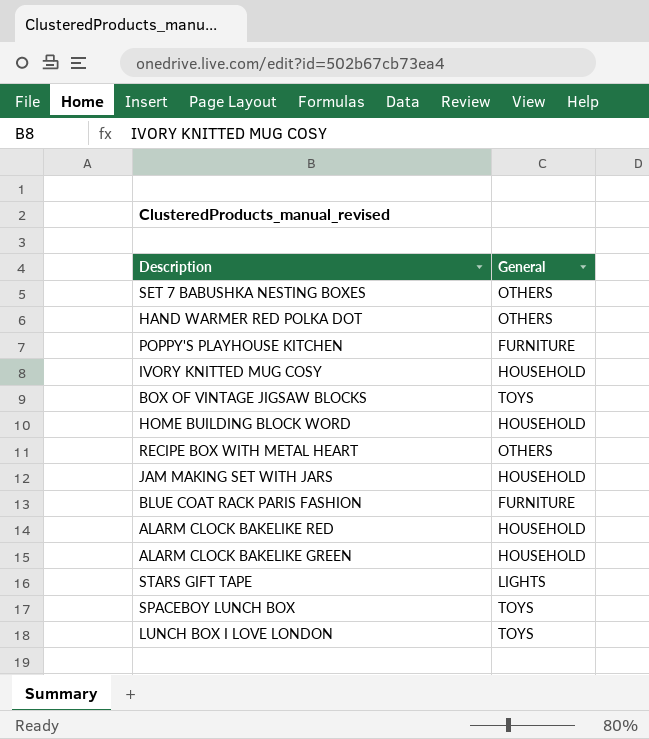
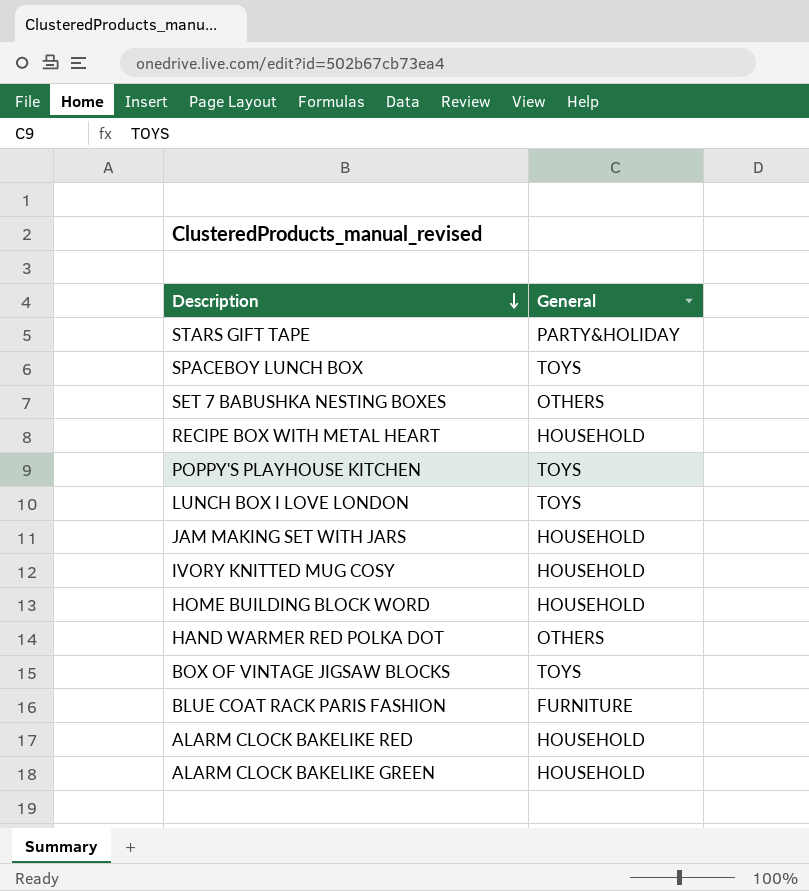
row order: none -> Description descending
STARS GIFT TAPE | General: LIGHTS -> PARTY&HOLIDAY
RECIPE BOX WITH METAL HEART | General: OTHERS -> HOUSEHOLD
POPPY'S PLAYHOUSE KITCHEN | General: FURNITURE -> TOYS

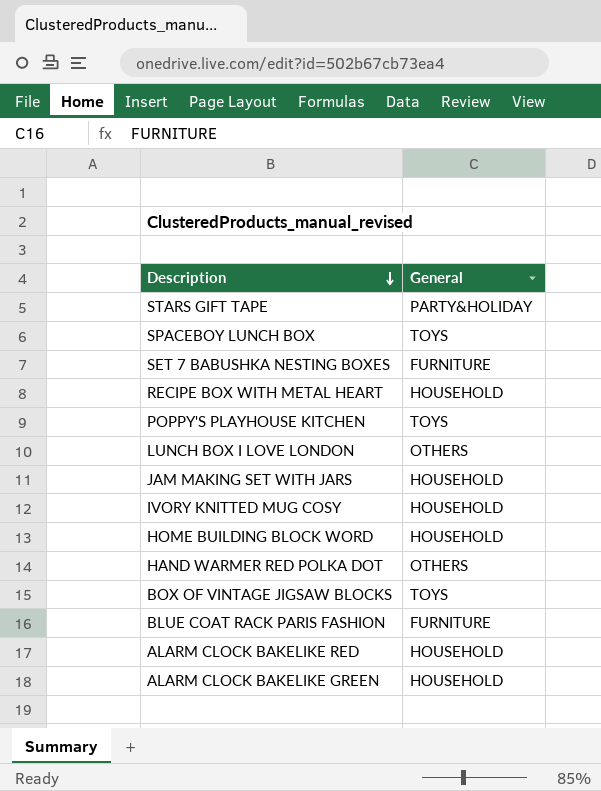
SET 7 BABUSHKA NESTING BOXES | General: OTHERS -> FURNITURE
LUNCH BOX I LOVE LONDON | General: TOYS -> OTHERS

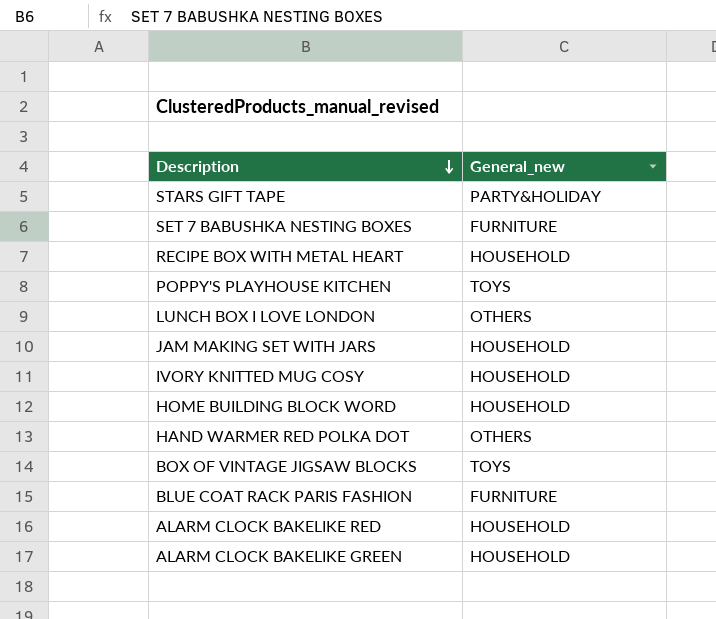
column name: General -> General_new
row SPACEBOY LUNCH BOX: TOYS -> none

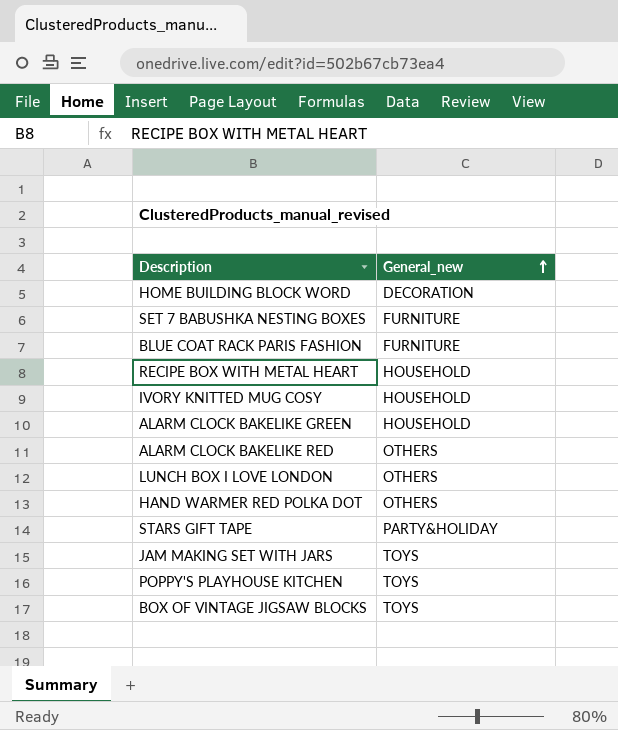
row order: Description descending -> General_new ascending
HOME BUILDING BLOCK WORD | General_new: HOUSEHOLD -> DECORATION
ALARM CLOCK BAKELIKE RED | General_new: HOUSEHOLD -> OTHERS
JAM MAKING SET WITH JARS | General_new: HOUSEHOLD -> TOYS

